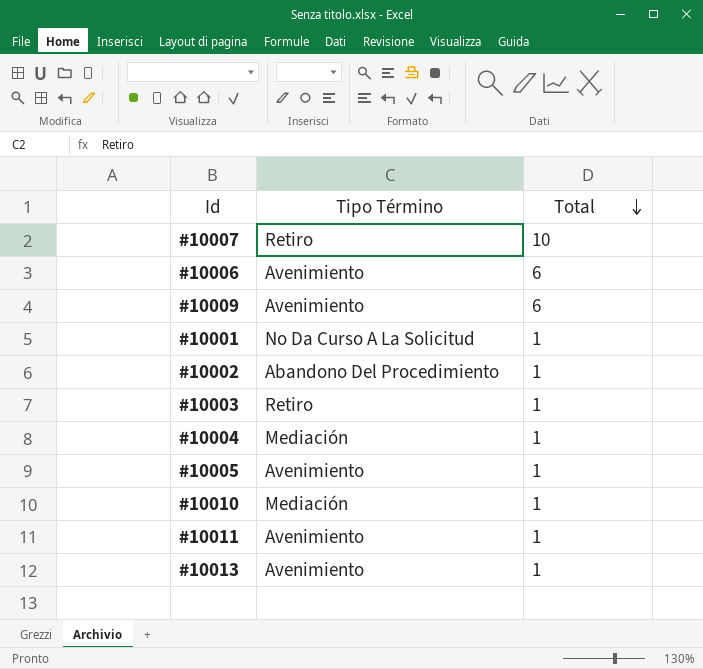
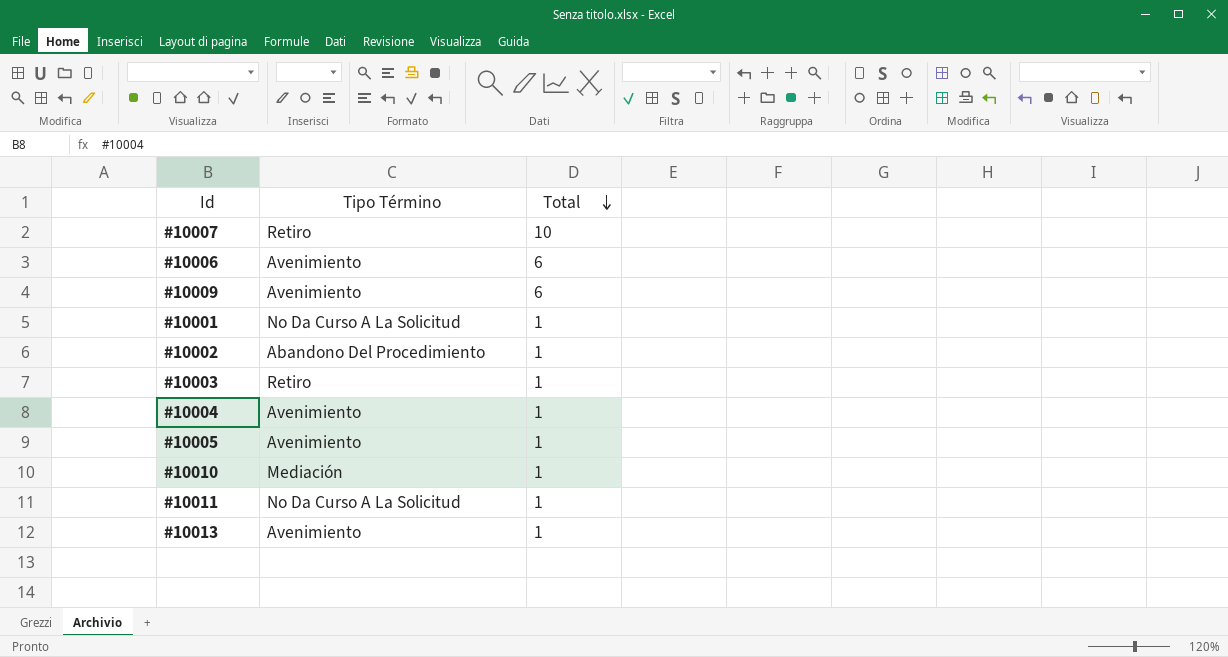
#10004 | Tipo Término: Mediación -> Avenimiento
#10011 | Tipo Término: Avenimiento -> No Da Curso A La Solicitud

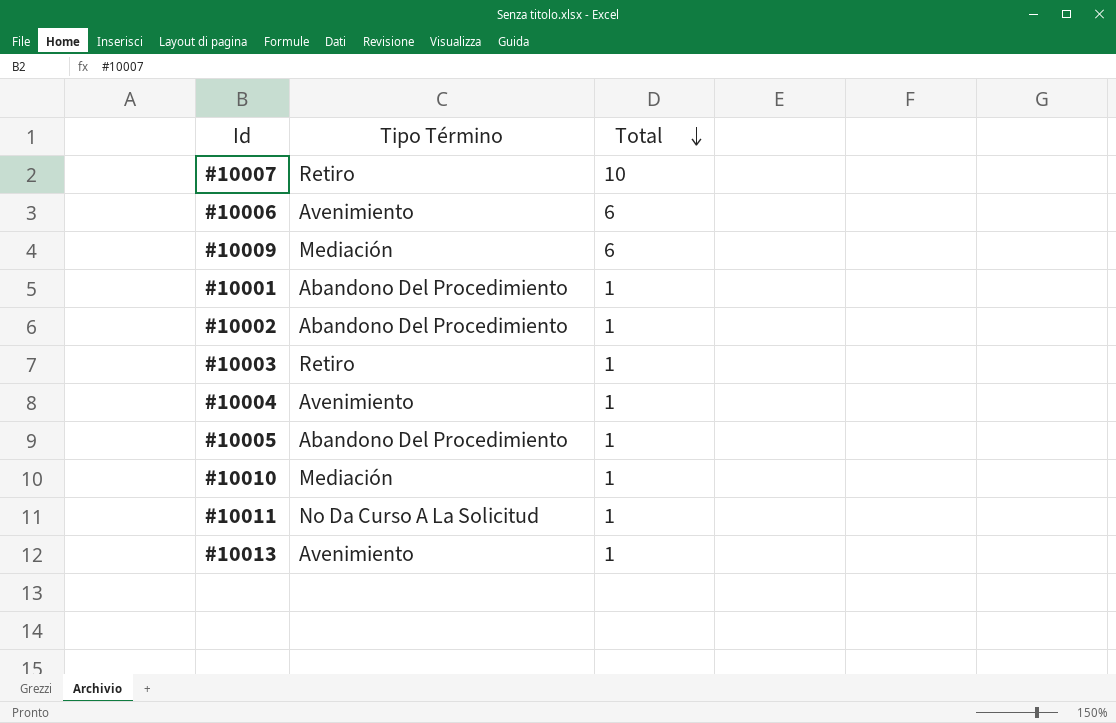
#10009 | Tipo Término: Avenimiento -> Mediación
#10001 | Tipo Término: No Da Curso A La Solicitud -> Abandono Del Procedimiento
#10005 | Tipo Término: Avenimiento -> Abandono Del Procedimiento

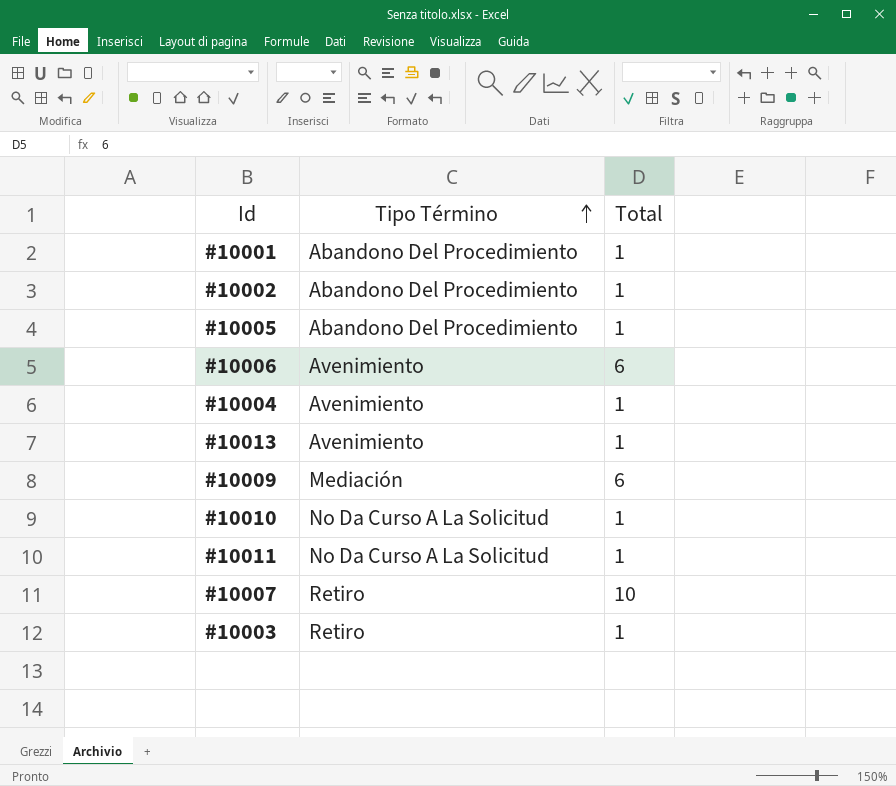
row order: Total descending -> Tipo Término ascending
#10010 | Tipo Término: Mediación -> No Da Curso A La Solicitud

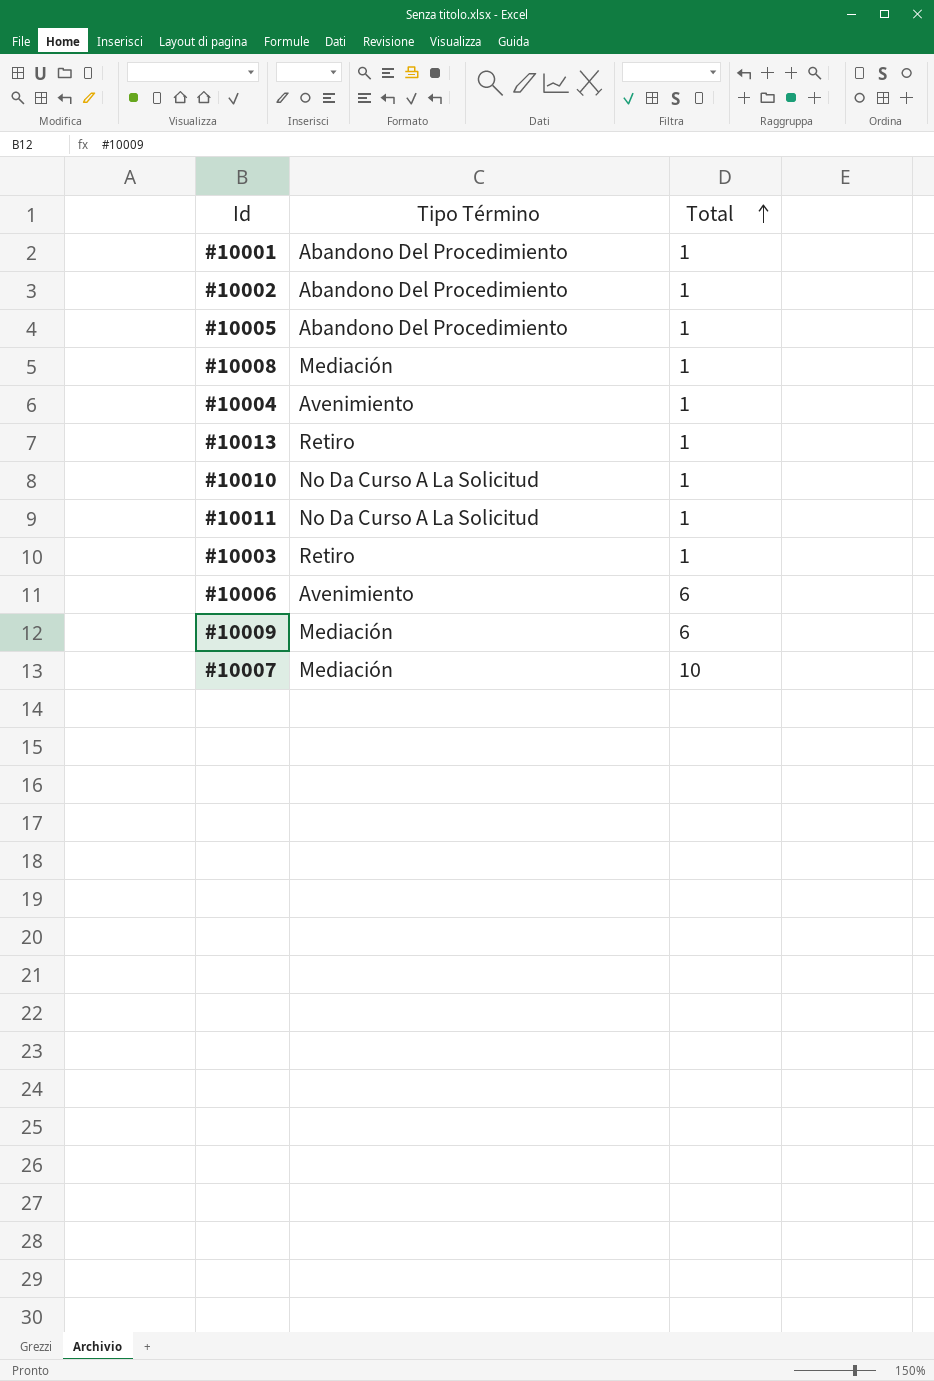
row order: Tipo Término ascending -> Total ascending
row #10008: none -> Mediación | 1
#10013 | Tipo Término: Avenimiento -> Retiro
#10007 | Tipo Término: Retiro -> Mediación

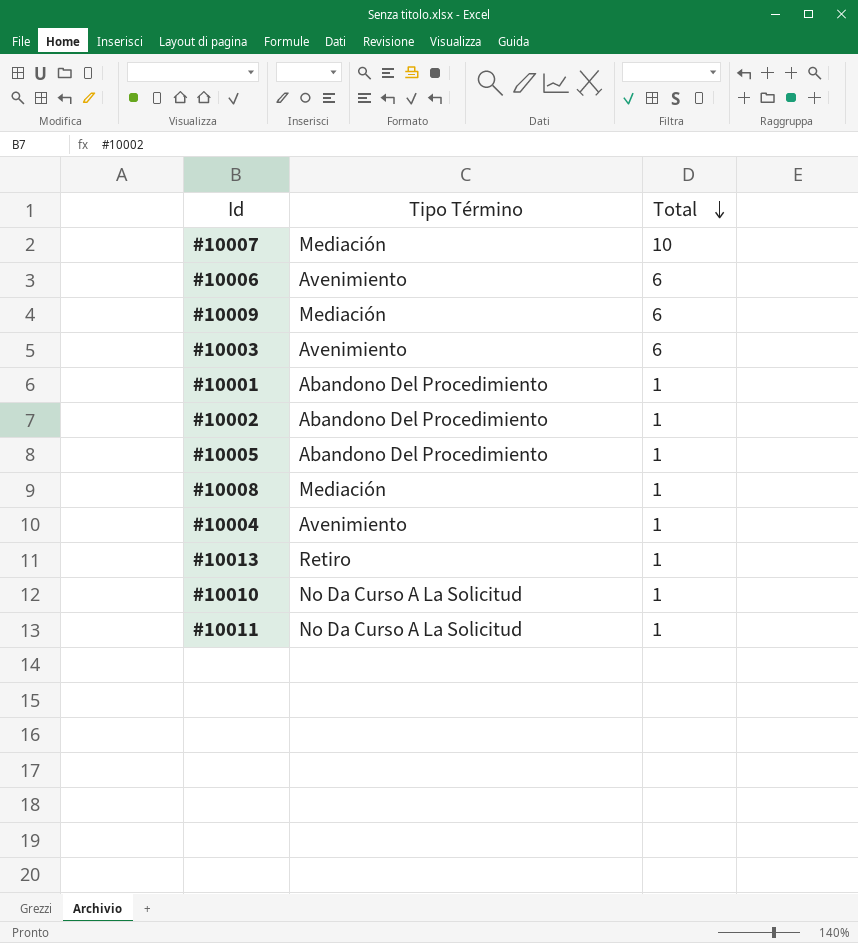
row order: Total ascending -> Total descending
#10003 | Tipo Término: Retiro -> Avenimiento
#10003 | Total: 1 -> 6

